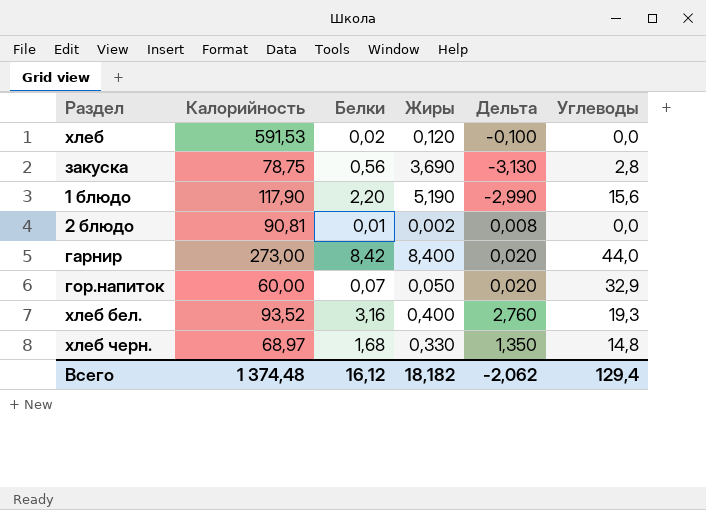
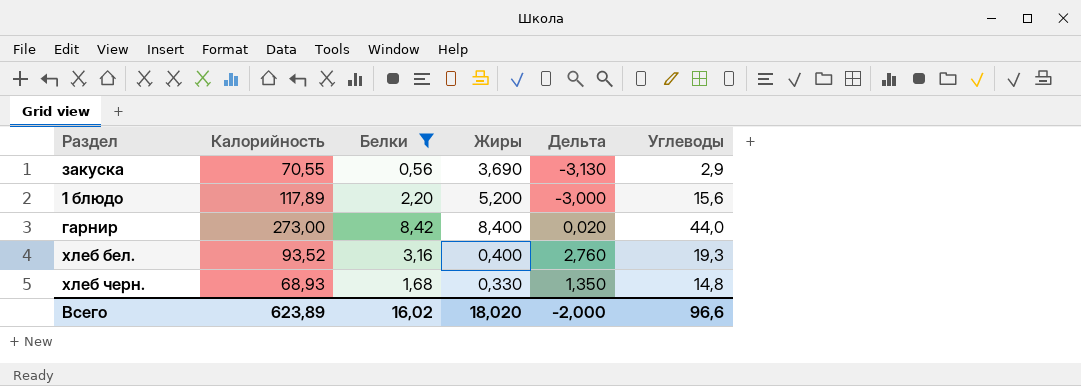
filter: none -> Белки >= 0,56
закуска | Калорийность: 78,75 -> 70,55
закуска | Углеводы: 2,8 -> 2,9
1 блюдо | Калорийность: 117,90 -> 117,89
1 блюдо | Жиры: 5,190 -> 5,200
1 блюдо | Дельта: -2,990 -> -3,000
хлеб черн. | Калорийность: 68,97 -> 68,93
Всего | Калорийность: 1 374,48 -> 623,89
Всего | Белки: 16,12 -> 16,02
Всего | Жиры: 18,182 -> 18,020
Всего | Дельта: -2,062 -> -2,000
Всего | Углеводы: 129,4 -> 96,6

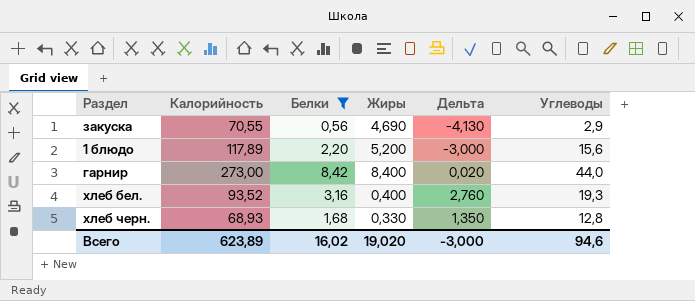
закуска | Жиры: 3,690 -> 4,690
закуска | Дельта: -3,130 -> -4,130
хлеб черн. | Углеводы: 14,8 -> 12,8
Всего | Жиры: 18,020 -> 19,020
Всего | Дельта: -2,000 -> -3,000
Всего | Углеводы: 96,6 -> 94,6

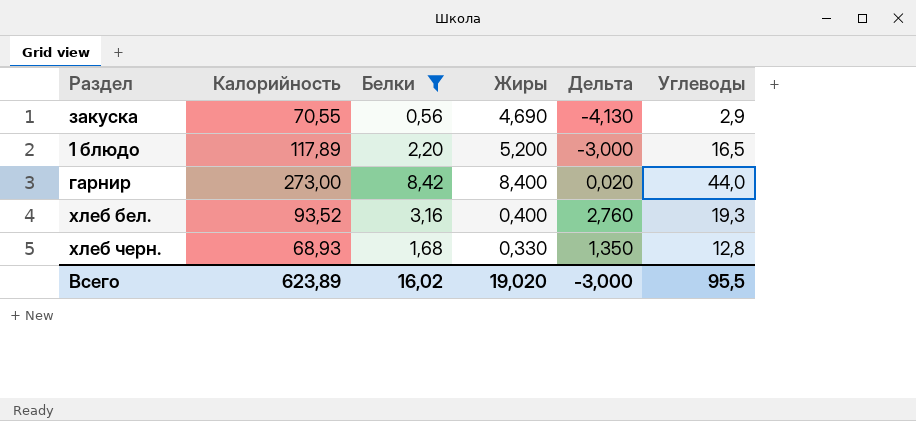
1 блюдо | Углеводы: 15,6 -> 16,5
Всего | Углеводы: 94,6 -> 95,5

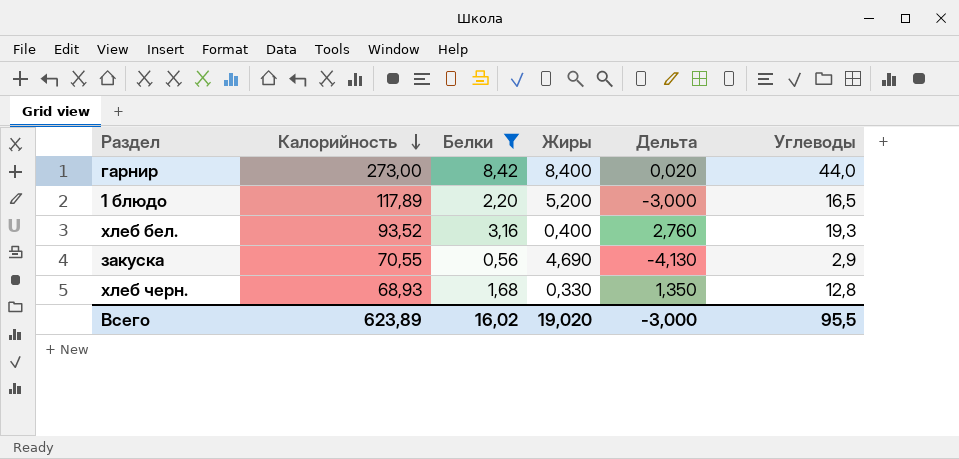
row order: none -> Калорийность descending

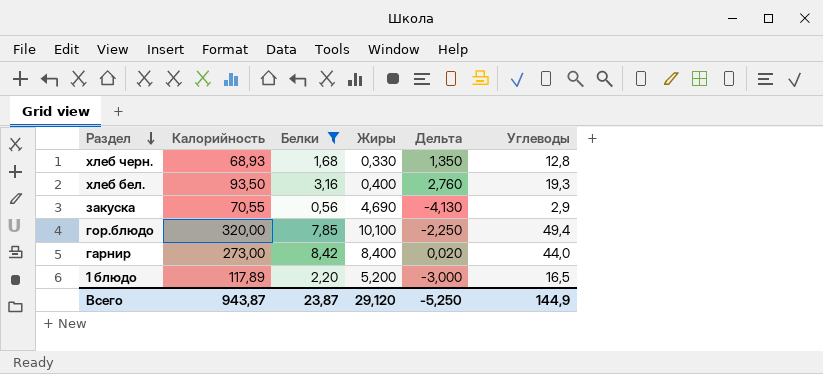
row order: Калорийность descending -> Раздел descending
хлеб бел. | Калорийность: 93,52 -> 93,50
row гор.блюдо: none -> 320,00 | 7,85 | 10,100 | -2,250 | 49,4
Всего | Калорийность: 623,89 -> 943,87
Всего | Белки: 16,02 -> 23,87
Всего | Жиры: 19,020 -> 29,120
Всего | Дельта: -3,000 -> -5,250
Всего | Углеводы: 95,5 -> 144,9

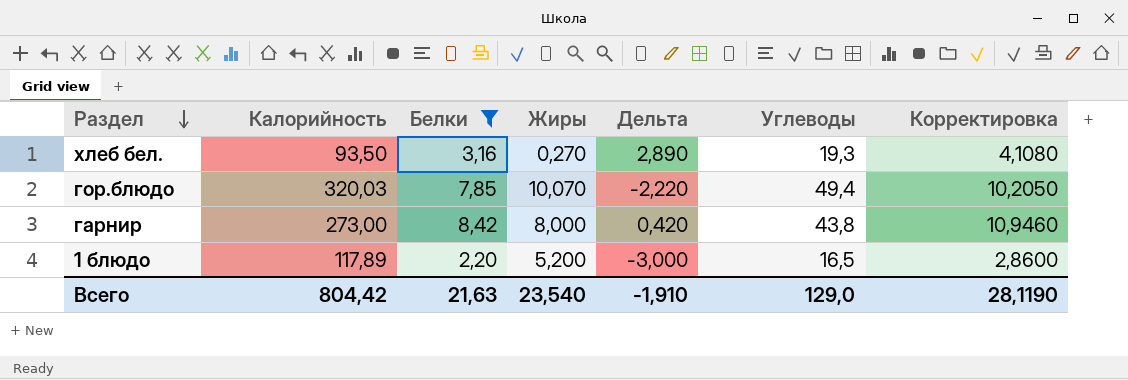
column Корректировка | formula: none -> [Белки] * 1,3
row хлеб черн.: 68,93 | 1,68 | 0,330 | 1,350 | 12,8 -> none
row закуска: 70,55 | 0,56 | 4,690 | -4,130 | 2,9 -> none
хлеб бел. | Жиры: 0,400 -> 0,270
хлеб бел. | Дельта: 2,760 -> 2,890
гор.блюдо | Калорийность: 320,00 -> 320,03
гор.блюдо | Жиры: 10,100 -> 10,070
гор.блюдо | Дельта: -2,250 -> -2,220
гарнир | Жиры: 8,400 -> 8,000
гарнир | Дельта: 0,020 -> 0,420
гарнир | Углеводы: 44,0 -> 43,8
Всего | Калорийность: 943,87 -> 804,42
Всего | Белки: 23,87 -> 21,63
Всего | Жиры: 29,120 -> 23,540
Всего | Дельта: -5,250 -> -1,910
Всего | Углеводы: 144,9 -> 129,0

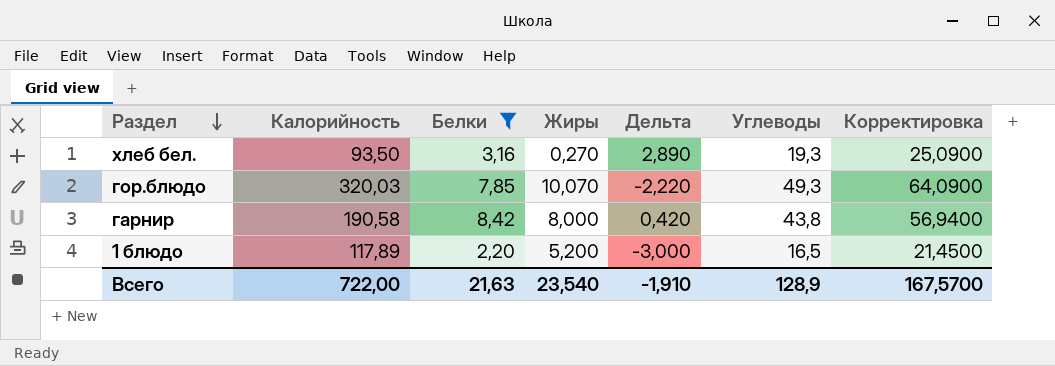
column Корректировка | formula: [Белки] * 1,3 -> [Углеводы] * 1,3
гор.блюдо | Углеводы: 49,4 -> 49,3
гарнир | Калорийность: 273,00 -> 190,58
Всего | Калорийность: 804,42 -> 722,00
Всего | Углеводы: 129,0 -> 128,9
Всего | Корректировка: 28,1190 -> 167,5700

